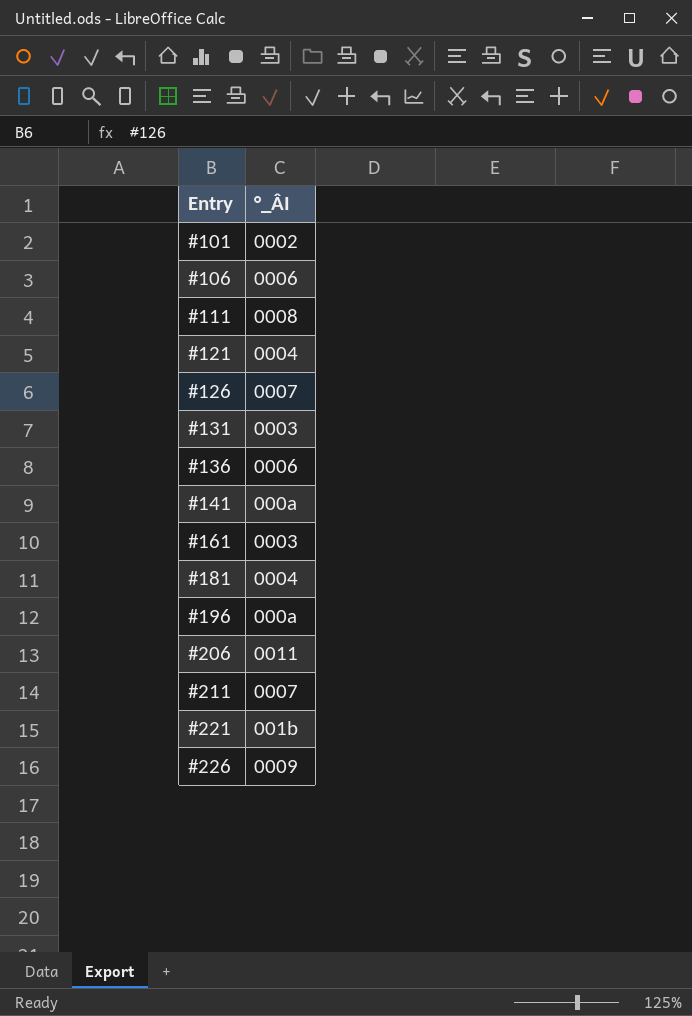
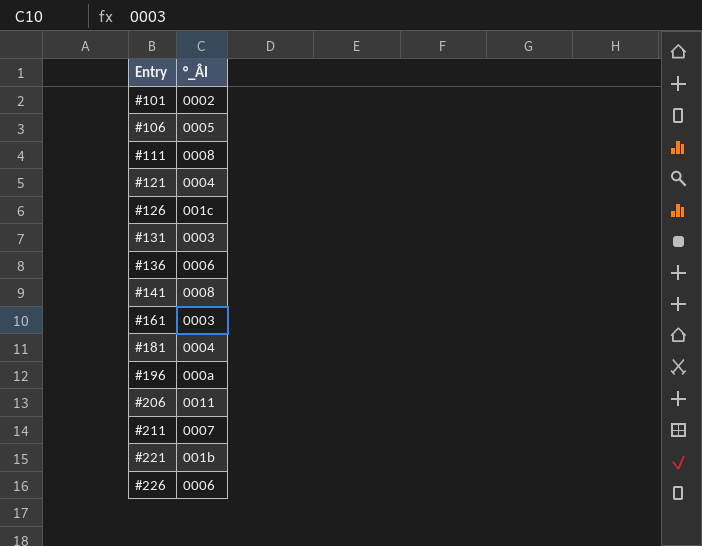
#106 | °_ÂI: 0006 -> 0005
#126 | °_ÂI: 0007 -> 001c
#141 | °_ÂI: 000a -> 0008
#226 | °_ÂI: 0009 -> 0006

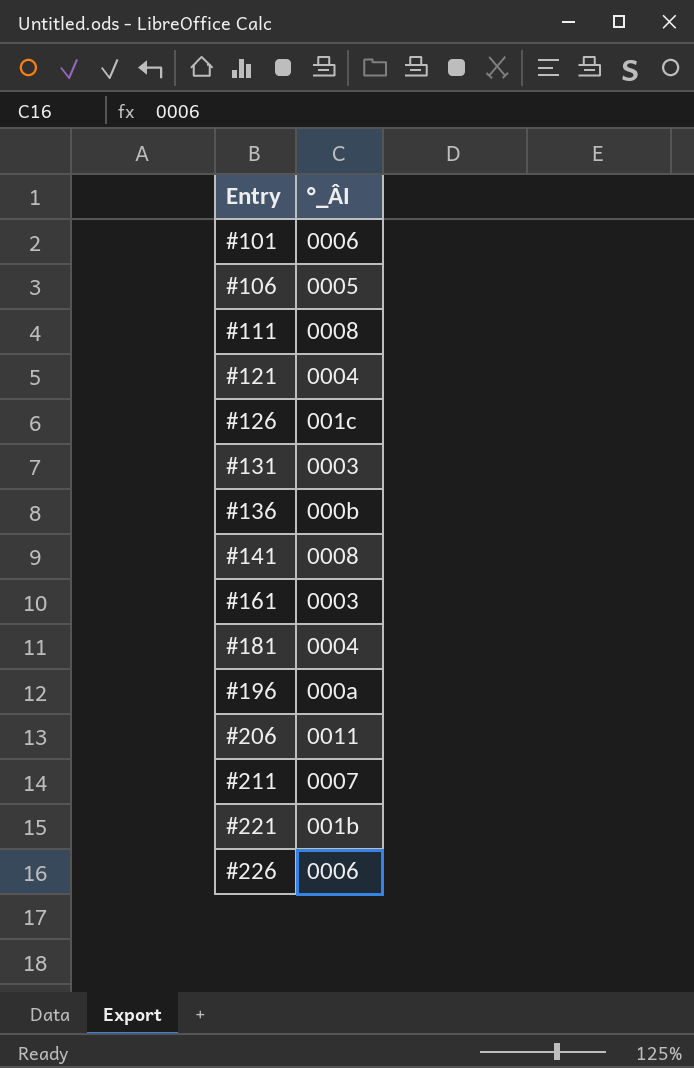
#101 | °_ÂI: 0002 -> 0006
#136 | °_ÂI: 0006 -> 000b

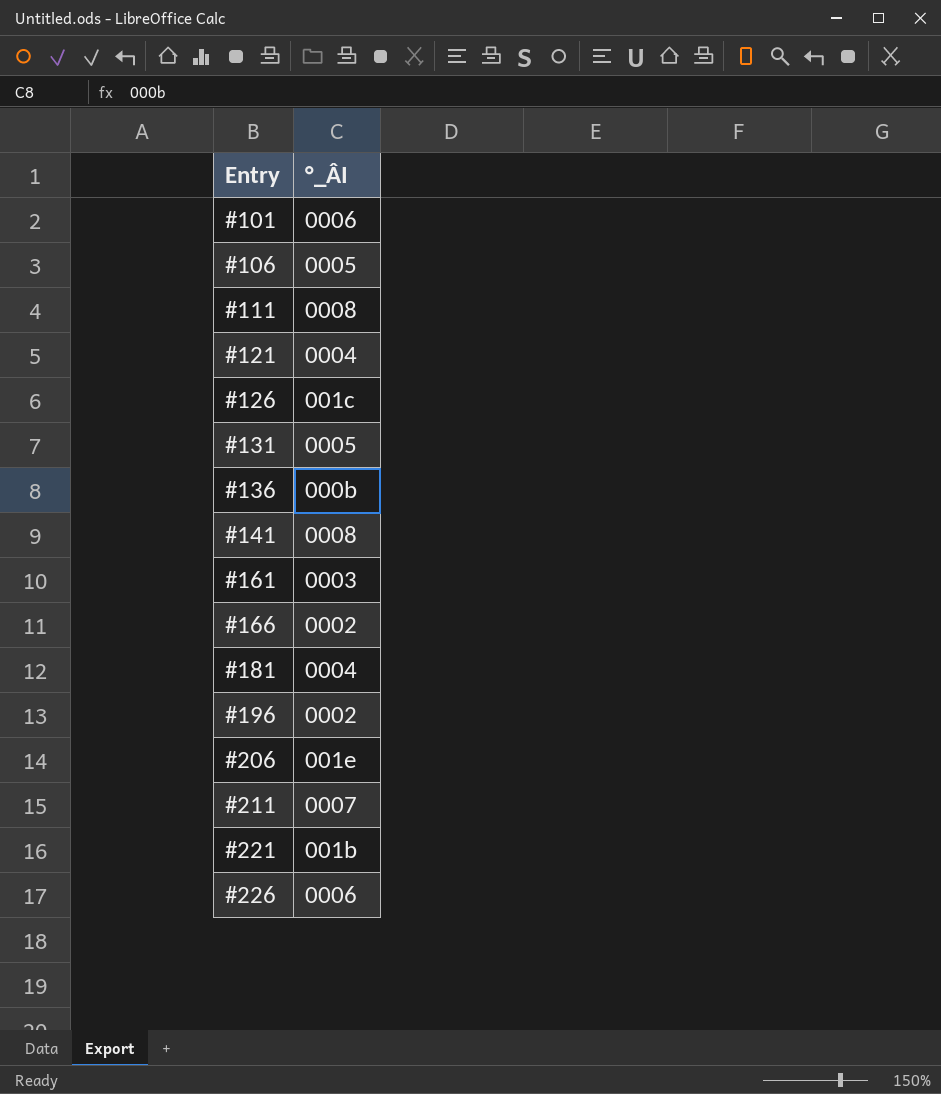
#131 | °_ÂI: 0003 -> 0005
row #166: none -> 0002
#196 | °_ÂI: 000a -> 0002
#206 | °_ÂI: 0011 -> 001e

